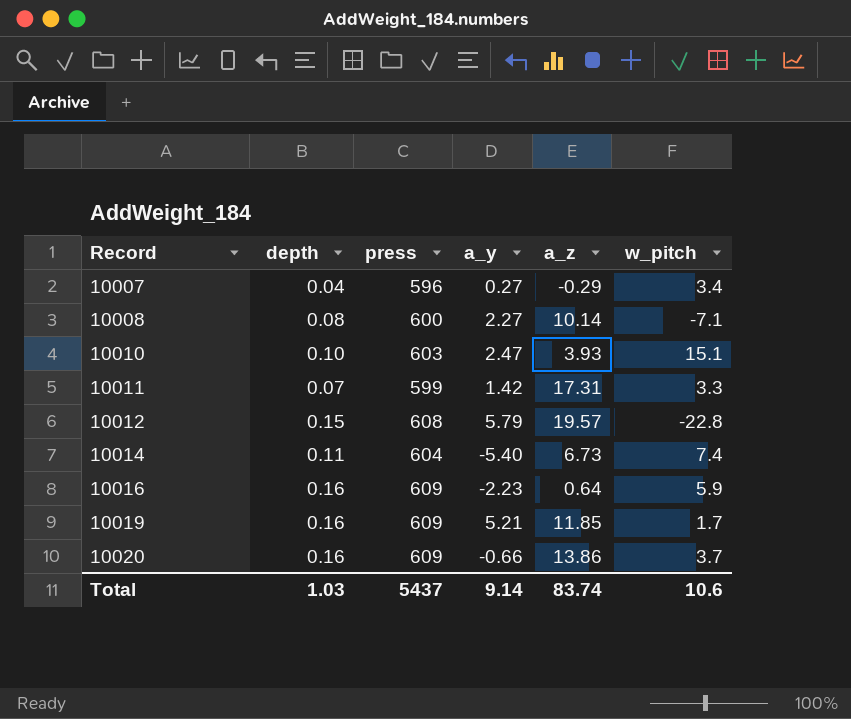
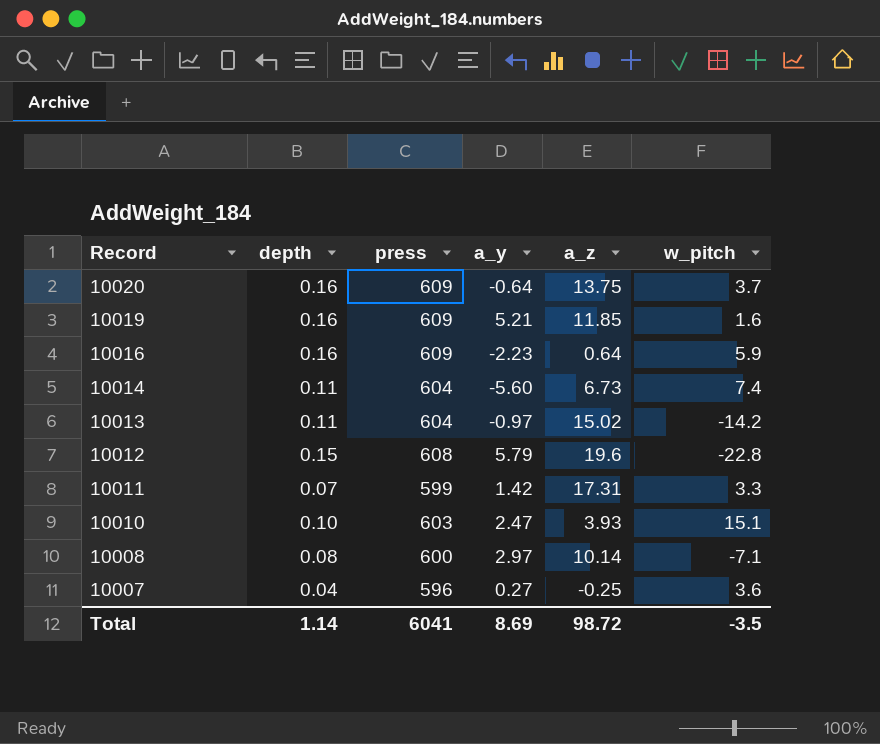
row order: Record ascending -> Record descending
10020 | a_y: -0.66 -> -0.64
10020 | a_z: 13.86 -> 13.75
10019 | w_pitch: 1.7 -> 1.6
10014 | a_y: -5.40 -> -5.60
row 10013: none -> 0.11 | 604 | -0.97 | 15.02 | -14.2
10012 | a_z: 19.57 -> 19.6
10008 | a_y: 2.27 -> 2.97
10007 | a_z: -0.29 -> -0.25
10007 | w_pitch: 3.4 -> 3.6
Total | depth: 1.03 -> 1.14
Total | press: 5437 -> 6041
Total | a_y: 9.14 -> 8.69
Total | a_z: 83.74 -> 98.72
Total | w_pitch: 10.6 -> -3.5

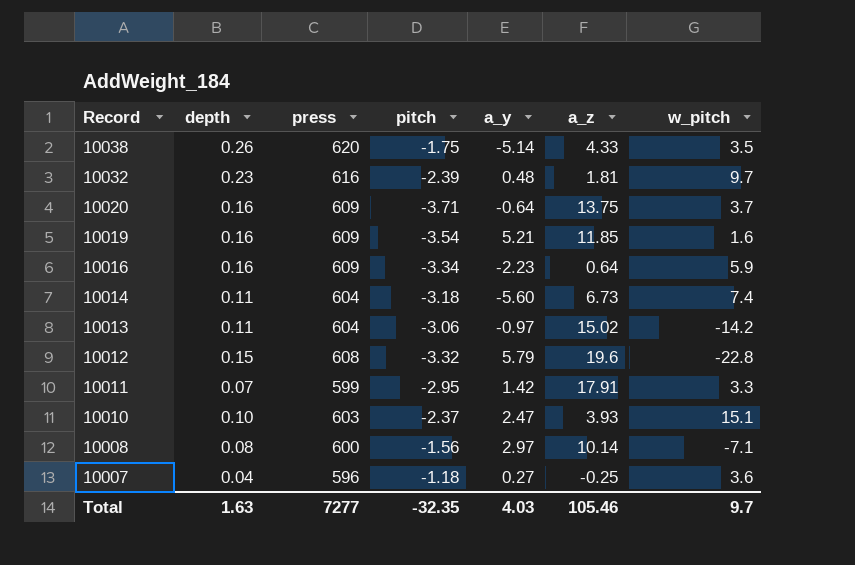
column pitch | position: none -> 4
row 10038: none -> 0.26 | 620 | -1.75 | -5.14 | 4.33 | 3.5
row 10032: none -> 0.23 | 616 | -2.39 | 0.48 | 1.81 | 9.7
10011 | a_z: 17.31 -> 17.91
Total | depth: 1.14 -> 1.63
Total | press: 6041 -> 7277
Total | a_y: 8.69 -> 4.03
Total | a_z: 98.72 -> 105.46
Total | w_pitch: -3.5 -> 9.7

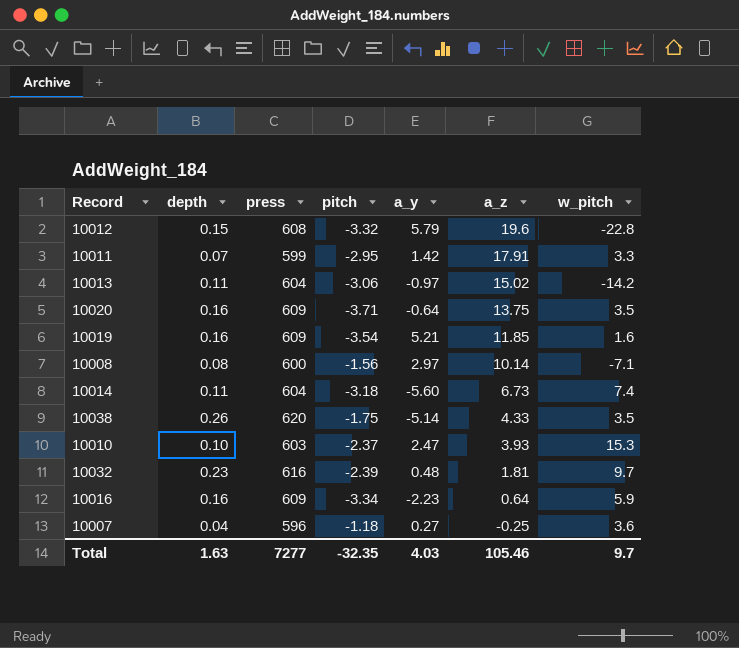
row order: Record descending -> a_z descending
10020 | w_pitch: 3.7 -> 3.5
10010 | w_pitch: 15.1 -> 15.3

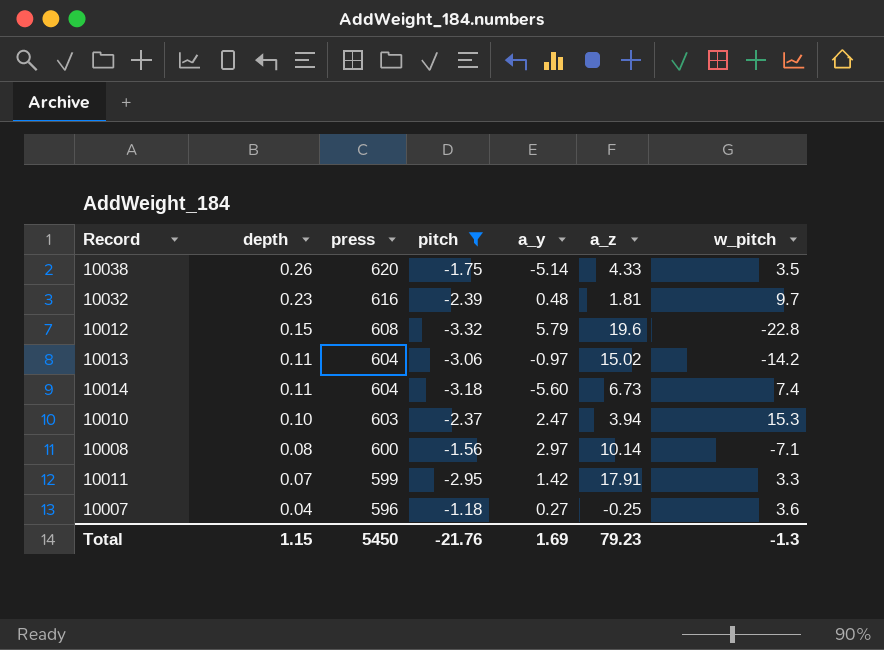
filter: none -> pitch >= -3.32
row order: a_z descending -> depth descending
10010 | a_z: 3.93 -> 3.94
Total | depth: 1.63 -> 1.15
Total | press: 7277 -> 5450
Total | pitch: -32.35 -> -21.76
Total | a_y: 4.03 -> 1.69
Total | a_z: 105.46 -> 79.23
Total | w_pitch: 9.7 -> -1.3

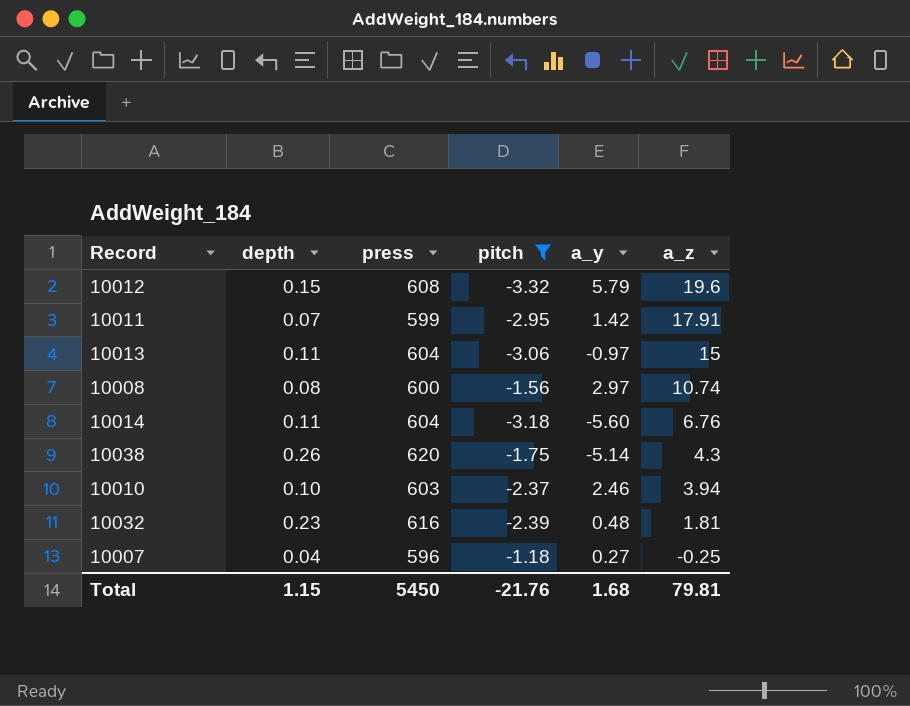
row order: depth descending -> a_z descending
column w_pitch | position: 7 -> none
10013 | a_z: 15.02 -> 15
10008 | a_z: 10.14 -> 10.74
10014 | a_z: 6.73 -> 6.76
10038 | a_z: 4.33 -> 4.3
10010 | a_y: 2.47 -> 2.46
Total | a_y: 1.69 -> 1.68
Total | a_z: 79.23 -> 79.81

